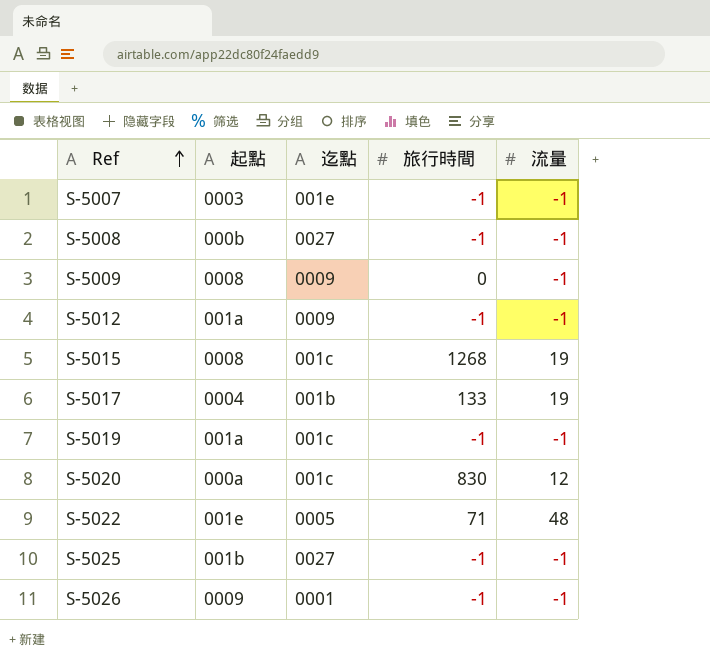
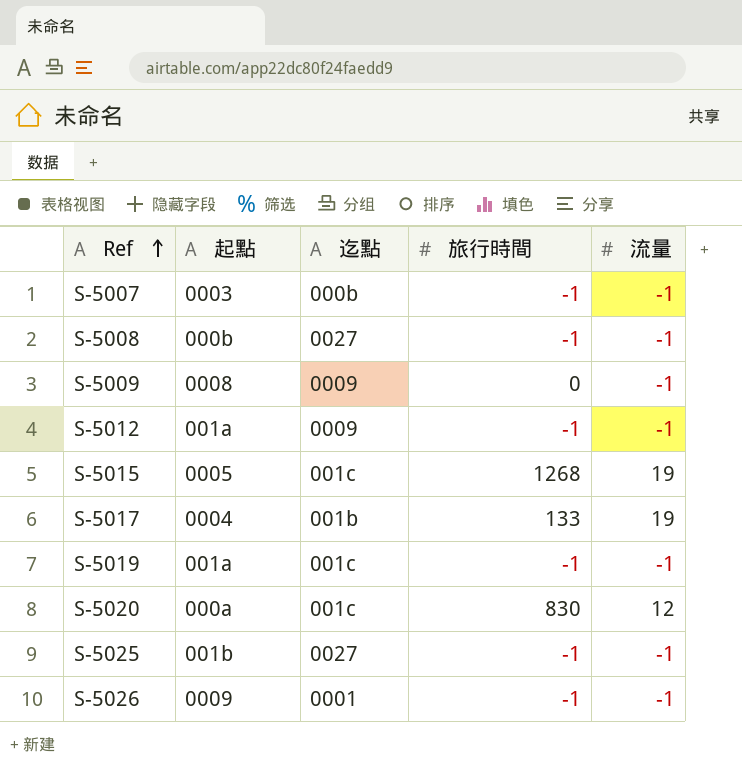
row S-5022: 001e | 0005 | 71 | 48 -> none
S-5007 | 迄點: 001e -> 000b
S-5015 | 起點: 0008 -> 0005

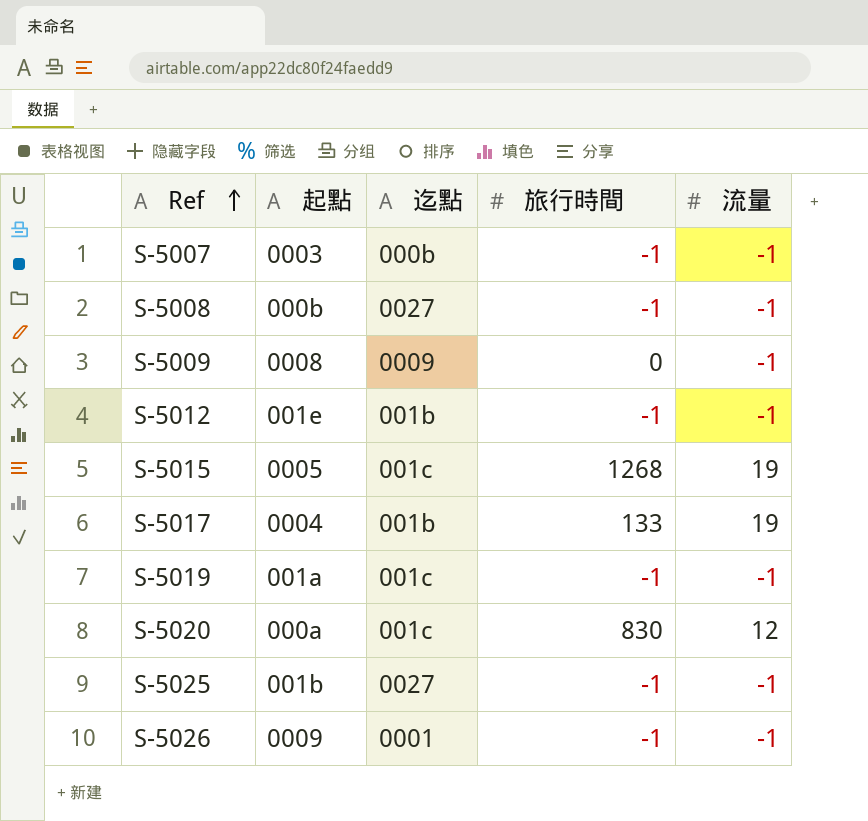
S-5012 | 起點: 001a -> 001e
S-5012 | 迄點: 0009 -> 001b

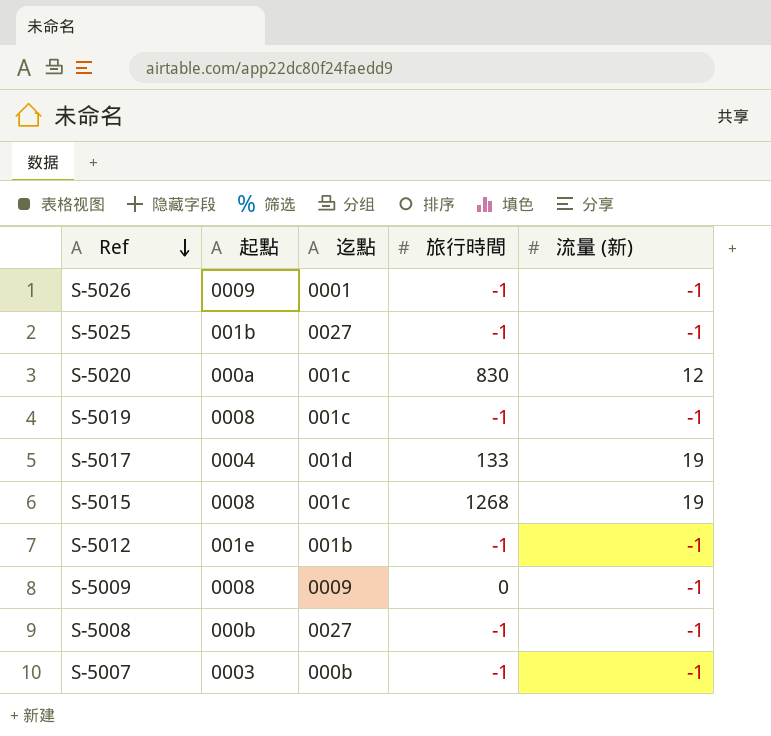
row order: Ref ascending -> Ref descending
column name: 流量 -> 流量 (新)
S-5019 | 起點: 001a -> 0008
S-5017 | 迄點: 001b -> 001d
S-5015 | 起點: 0005 -> 0008

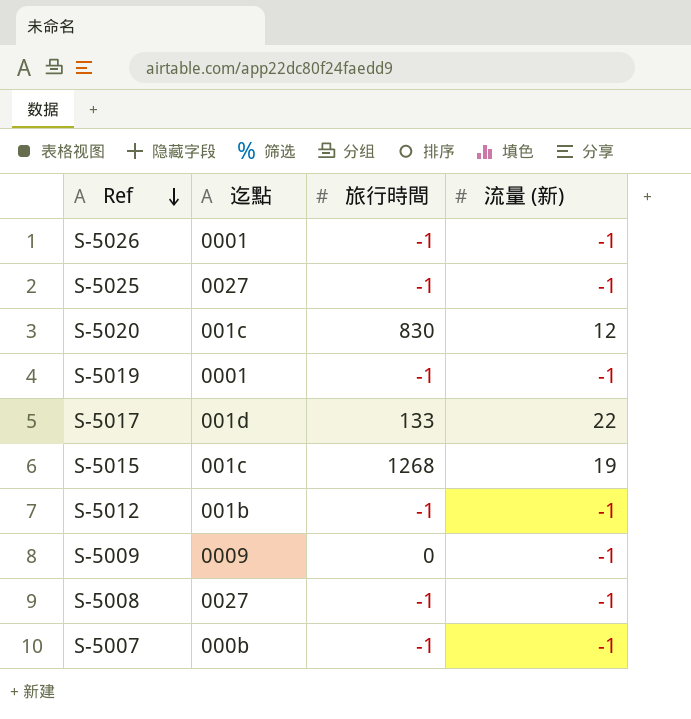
column 起點 | position: 2 -> none
S-5019 | 迄點: 001c -> 0001
S-5017 | 流量 (新): 19 -> 22

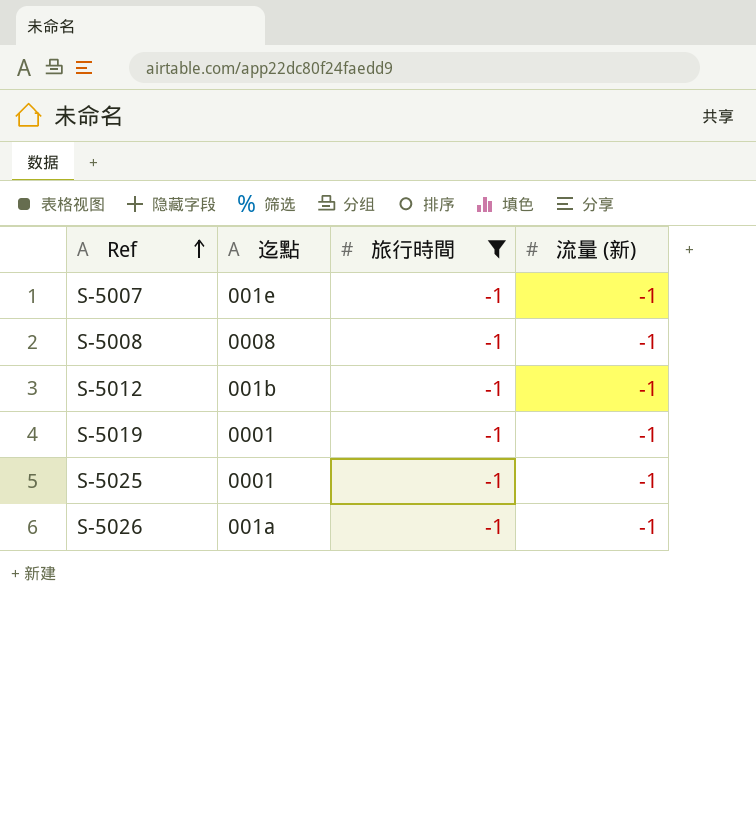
filter: none -> 旅行時間 = -1
row order: Ref descending -> Ref ascending
S-5007 | 迄點: 000b -> 001e
S-5008 | 迄點: 0027 -> 0008
S-5025 | 迄點: 0027 -> 0001
S-5026 | 迄點: 0001 -> 001a

